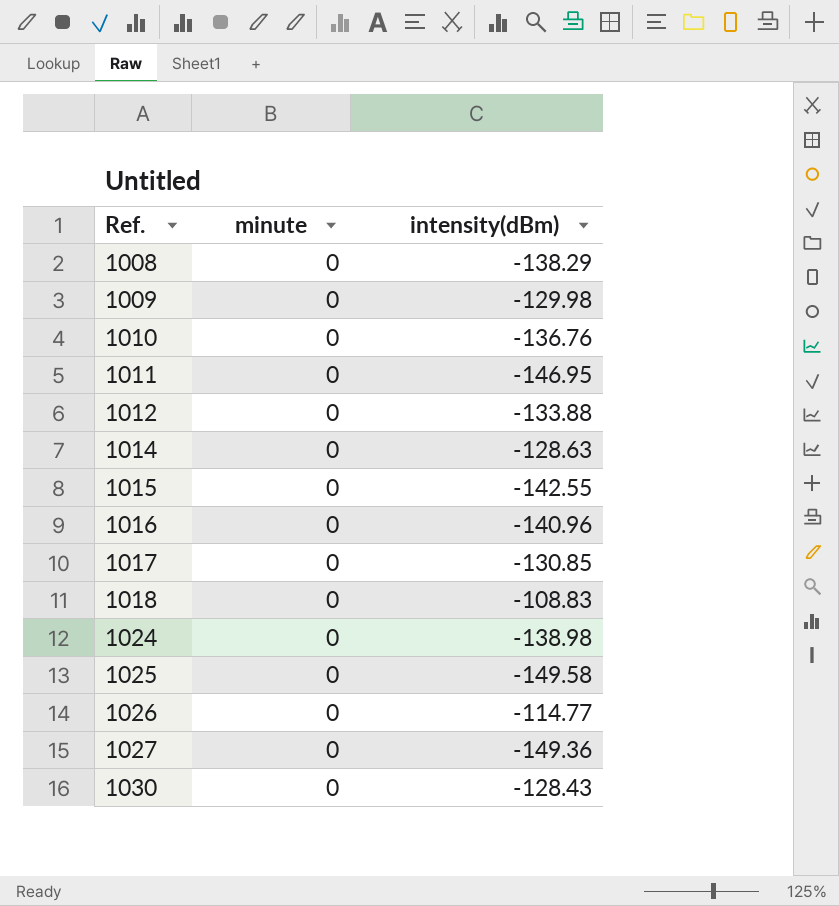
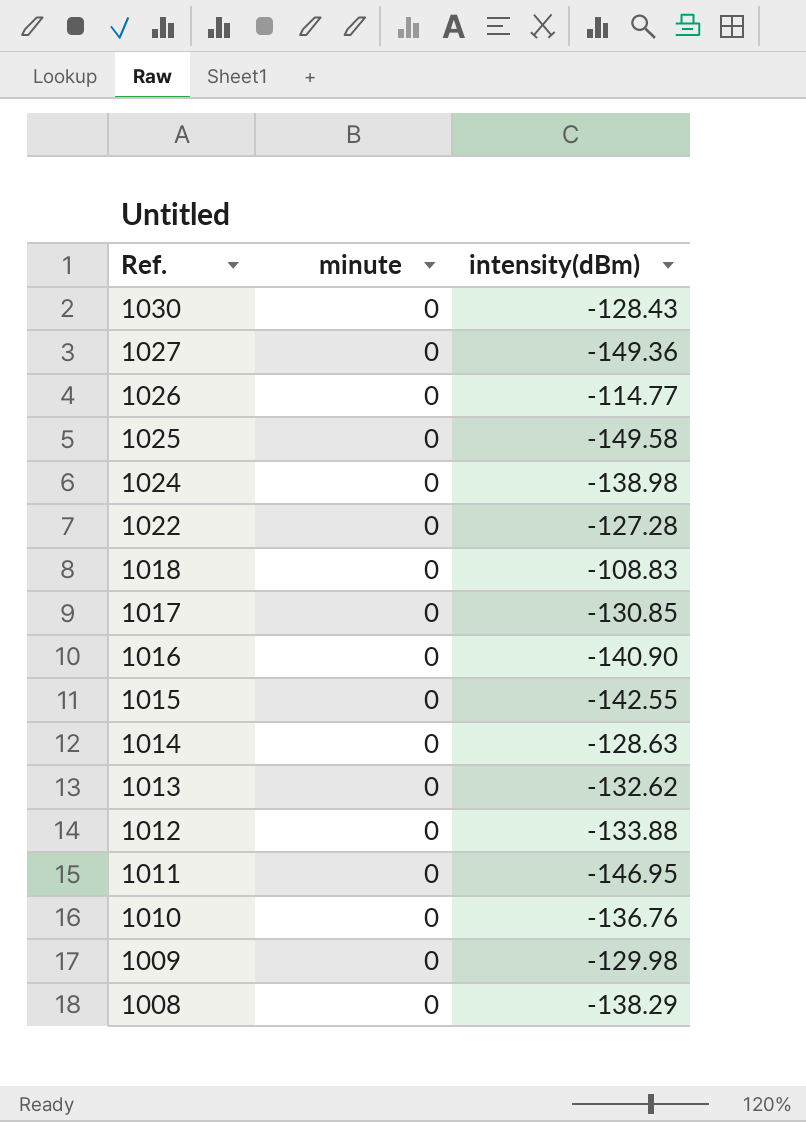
row order: Ref. ascending -> Ref. descending
row 1022: none -> 0 | -127.28
1016 | intensity(dBm): -140.96 -> -140.90
row 1013: none -> 0 | -132.62

